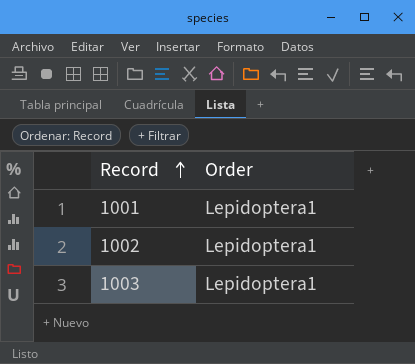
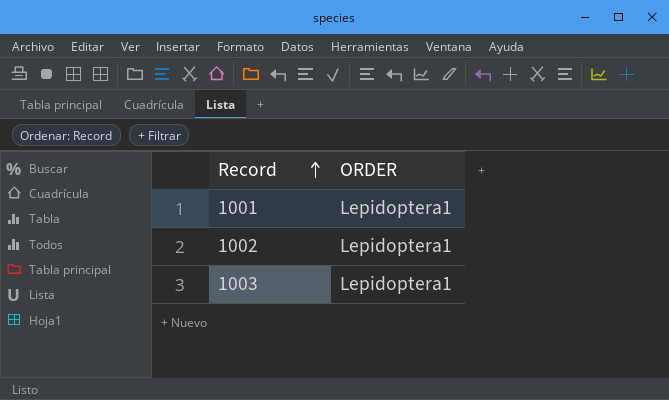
column name: Order -> ORDER

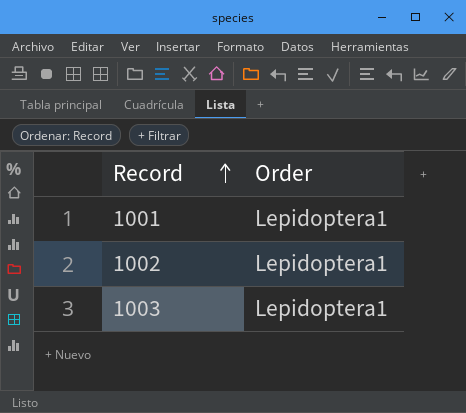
column name: ORDER -> Order

